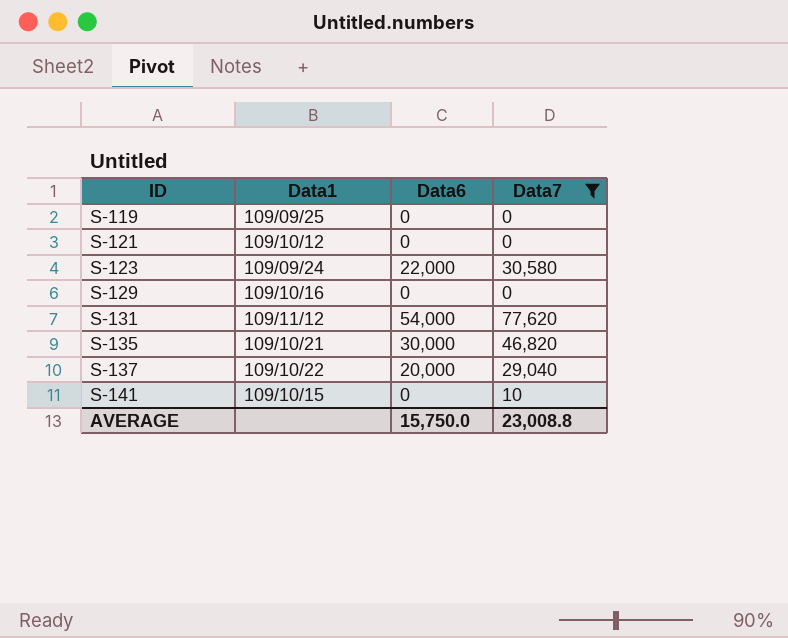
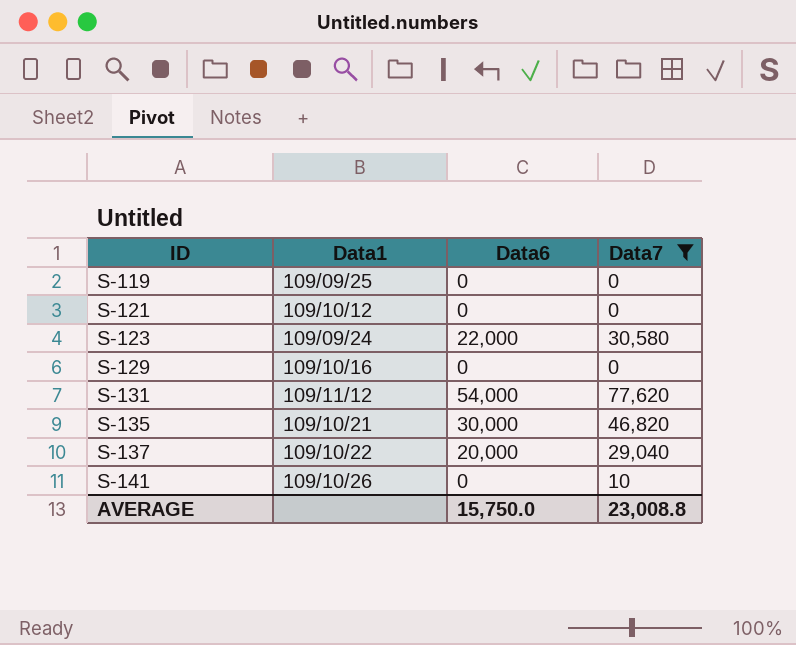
S-141 | Data1: 109/10/15 -> 109/10/26

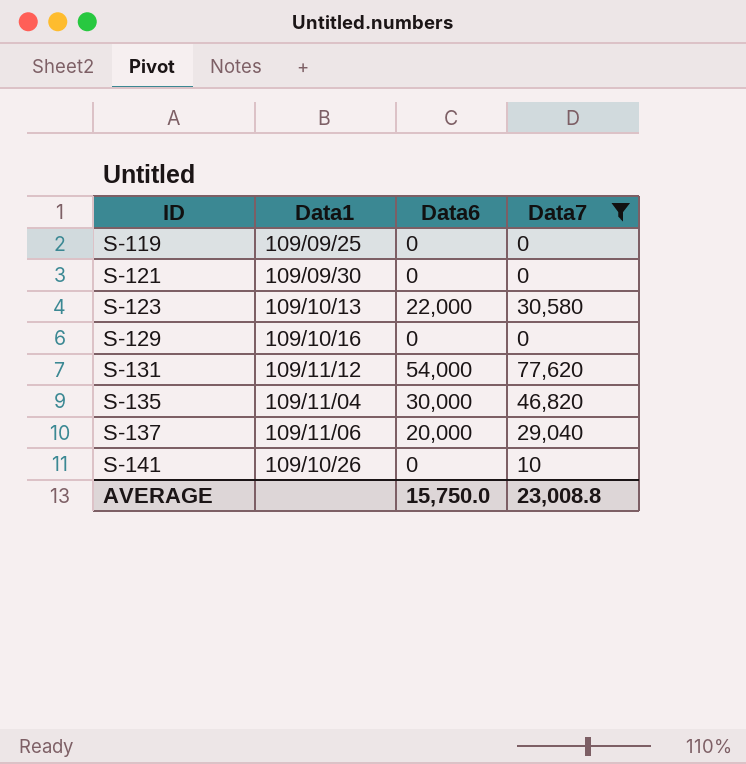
S-121 | Data1: 109/10/12 -> 109/09/30
S-123 | Data1: 109/09/24 -> 109/10/13
S-135 | Data1: 109/10/21 -> 109/11/04
S-137 | Data1: 109/10/22 -> 109/11/06

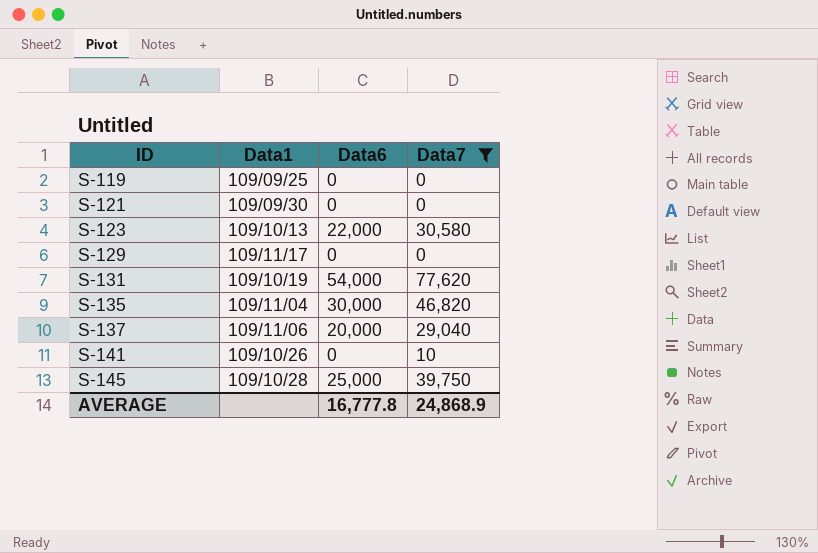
S-129 | Data1: 109/10/16 -> 109/11/17
S-131 | Data1: 109/11/12 -> 109/10/19
row S-145: none -> 109/10/28 | 25,000 | 39,750
AVERAGE | Data6: 15,750.0 -> 16,777.8
AVERAGE | Data7: 23,008.8 -> 24,868.9

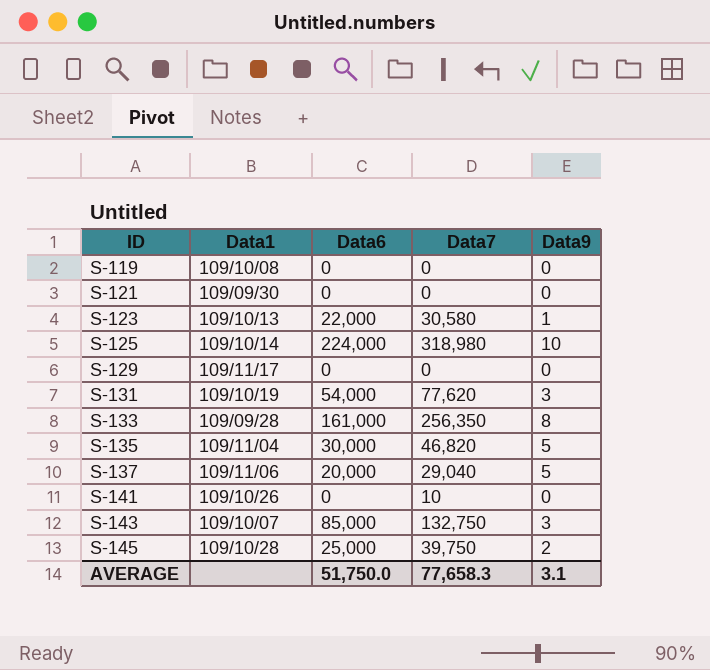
filter: Data7 <= 77,620 -> none
column Data9 | position: none -> 5
S-119 | Data1: 109/09/25 -> 109/10/08
AVERAGE | Data6: 16,777.8 -> 51,750.0
AVERAGE | Data7: 24,868.9 -> 77,658.3

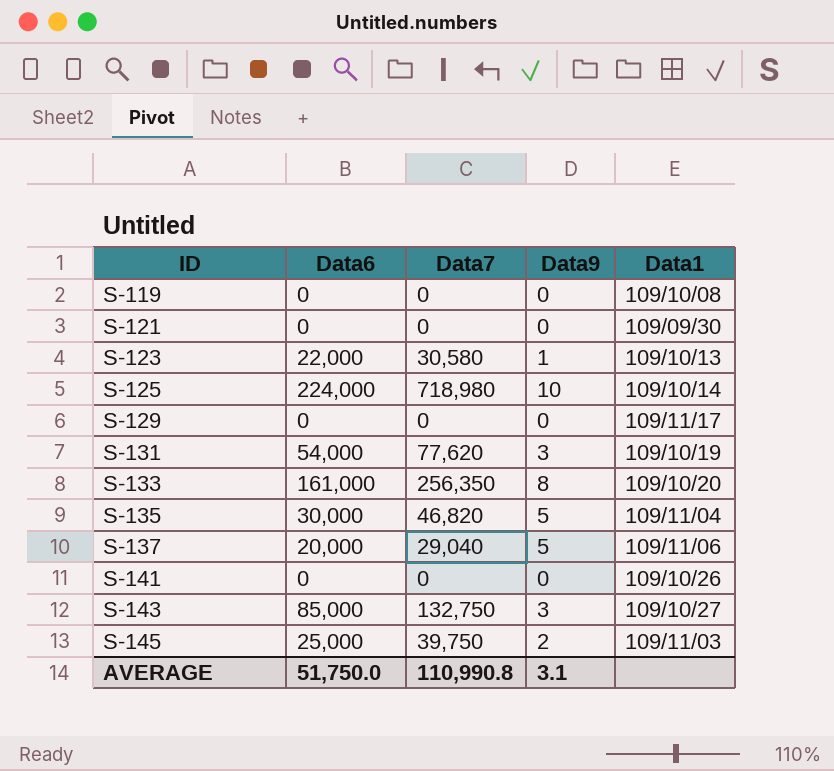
column Data1 | position: 2 -> 5
S-125 | Data7: 318,980 -> 718,980
S-133 | Data1: 109/09/28 -> 109/10/20
S-141 | Data7: 10 -> 0
S-143 | Data1: 109/10/07 -> 109/10/27
S-145 | Data1: 109/10/28 -> 109/11/03
AVERAGE | Data7: 77,658.3 -> 110,990.8

